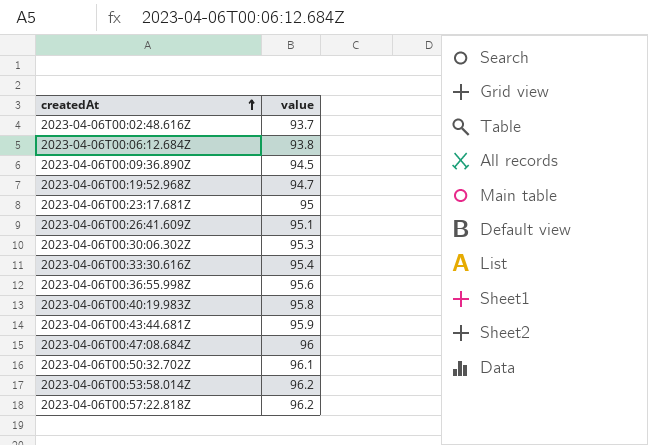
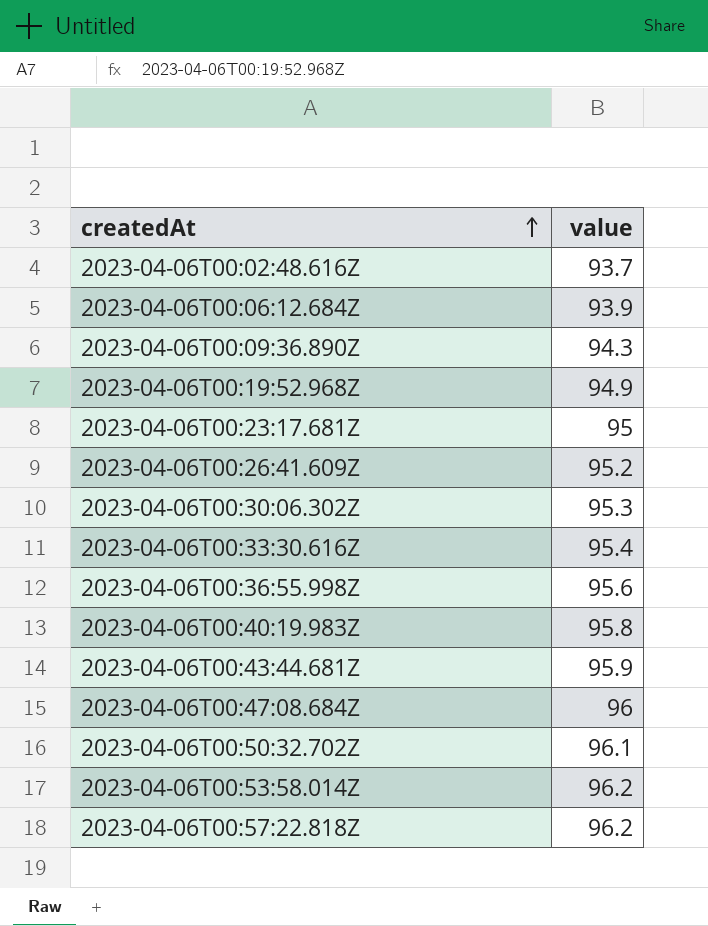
2023-04-06T00:06:12.684Z | value: 93.8 -> 93.9
2023-04-06T00:09:36.890Z | value: 94.5 -> 94.3
2023-04-06T00:19:52.968Z | value: 94.7 -> 94.9
2023-04-06T00:26:41.609Z | value: 95.1 -> 95.2

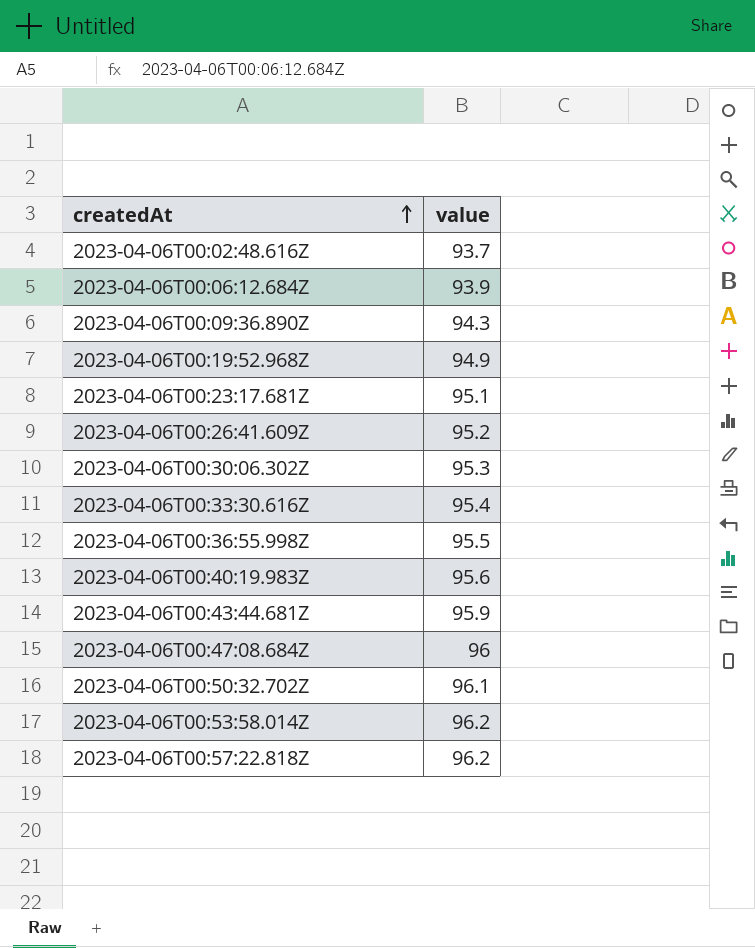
2023-04-06T00:23:17.681Z | value: 95 -> 95.1
2023-04-06T00:36:55.998Z | value: 95.6 -> 95.5
2023-04-06T00:40:19.983Z | value: 95.8 -> 95.6

